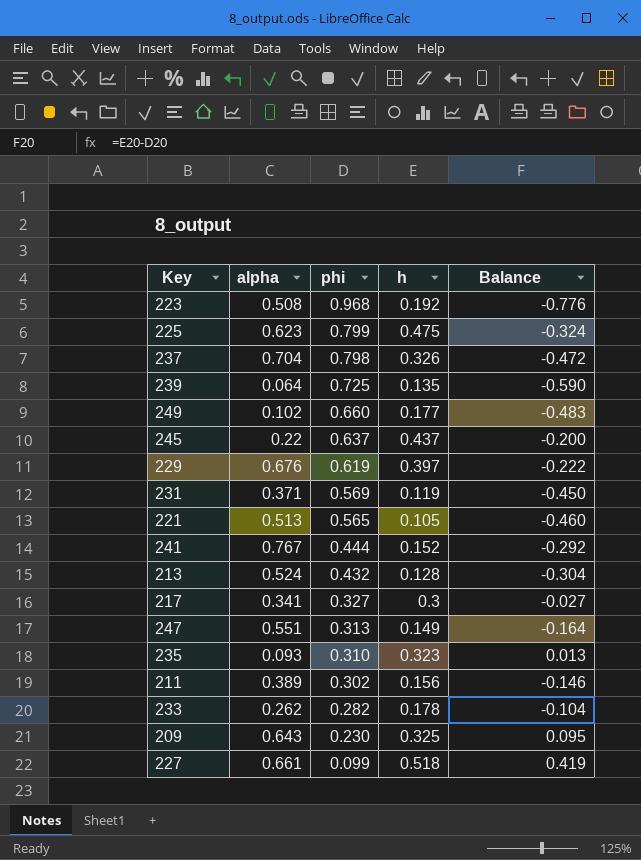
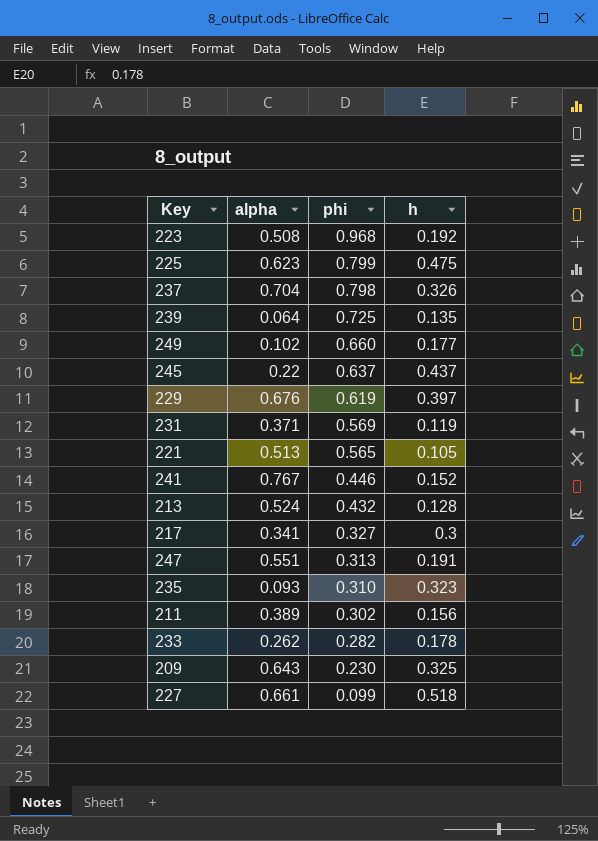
column Balance | formula: [h] - [phi] -> none
241 | phi: 0.444 -> 0.446
247 | h: 0.149 -> 0.191

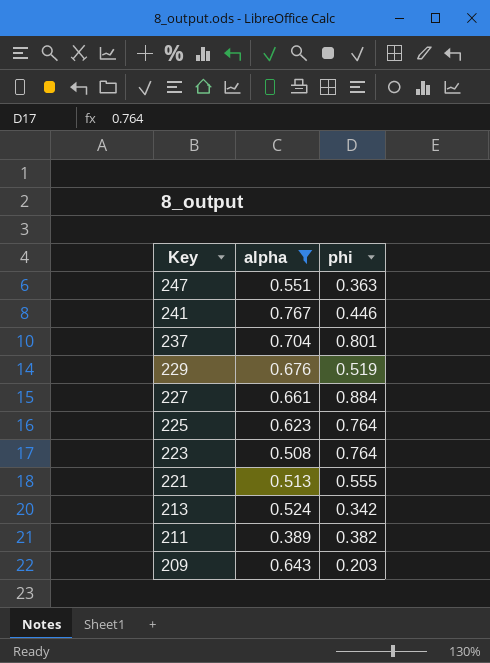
filter: none -> alpha >= 0.389
row order: phi descending -> Key descending
column h | position: 4 -> none
247 | phi: 0.313 -> 0.363
237 | phi: 0.798 -> 0.801
229 | phi: 0.619 -> 0.519
227 | phi: 0.099 -> 0.884
225 | phi: 0.799 -> 0.764
223 | phi: 0.968 -> 0.764
221 | phi: 0.565 -> 0.555
213 | phi: 0.432 -> 0.342
211 | phi: 0.302 -> 0.382
209 | phi: 0.230 -> 0.203

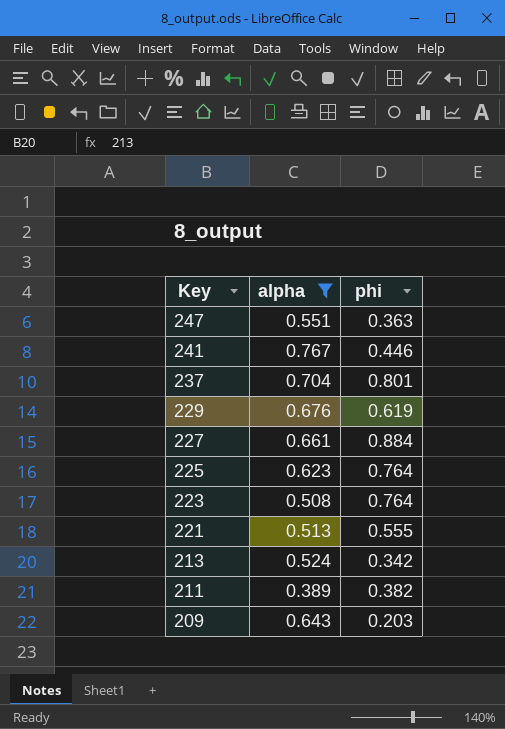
229 | phi: 0.519 -> 0.619

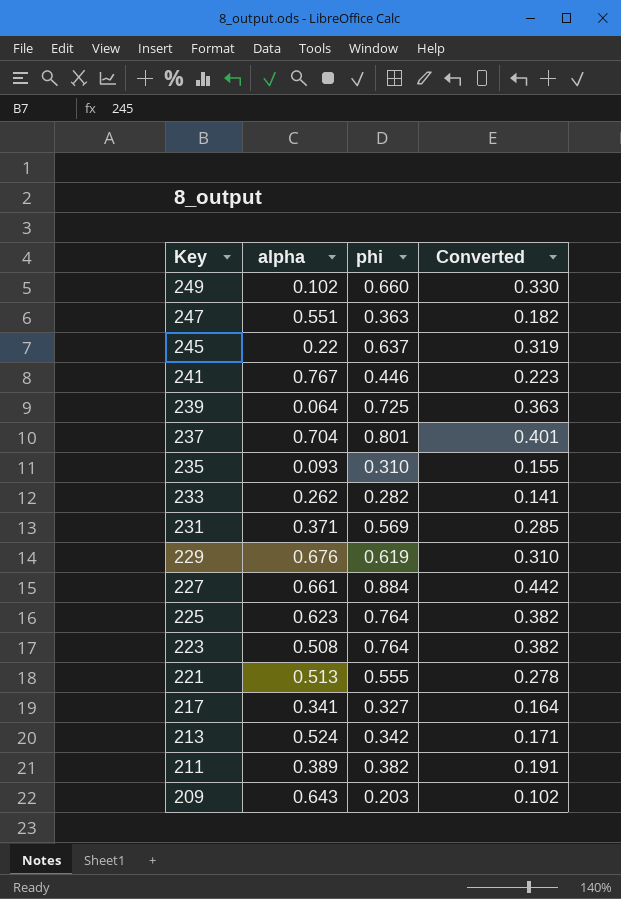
filter: alpha >= 0.389 -> none
column Converted | formula: none -> [phi] * 0.5

